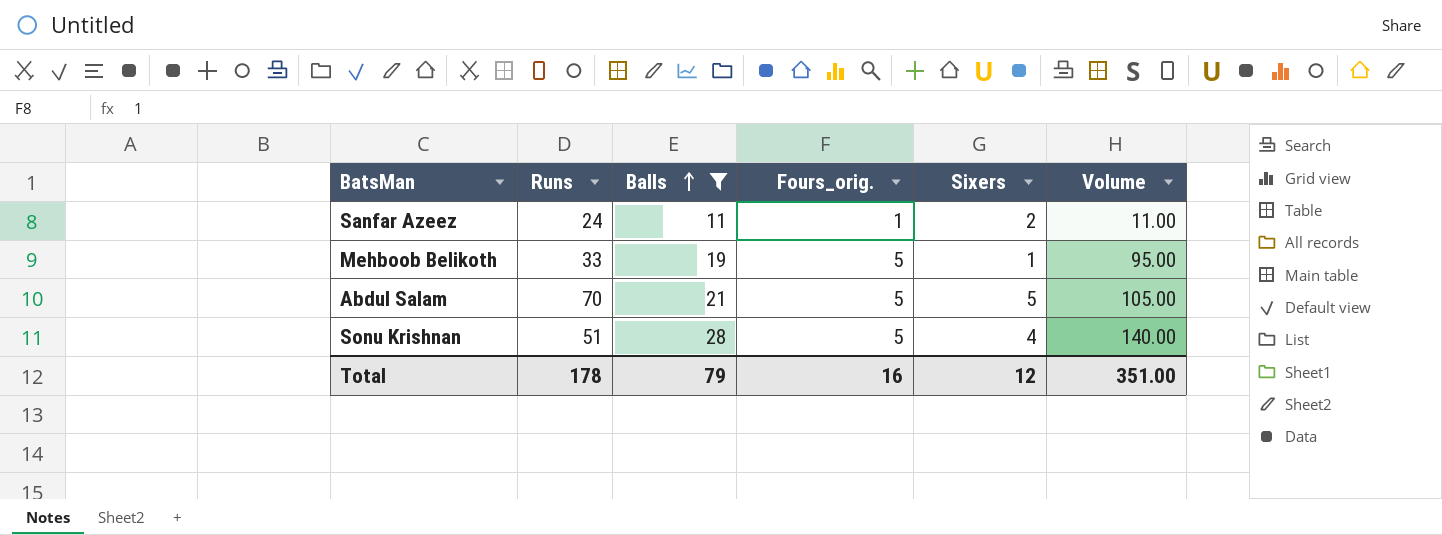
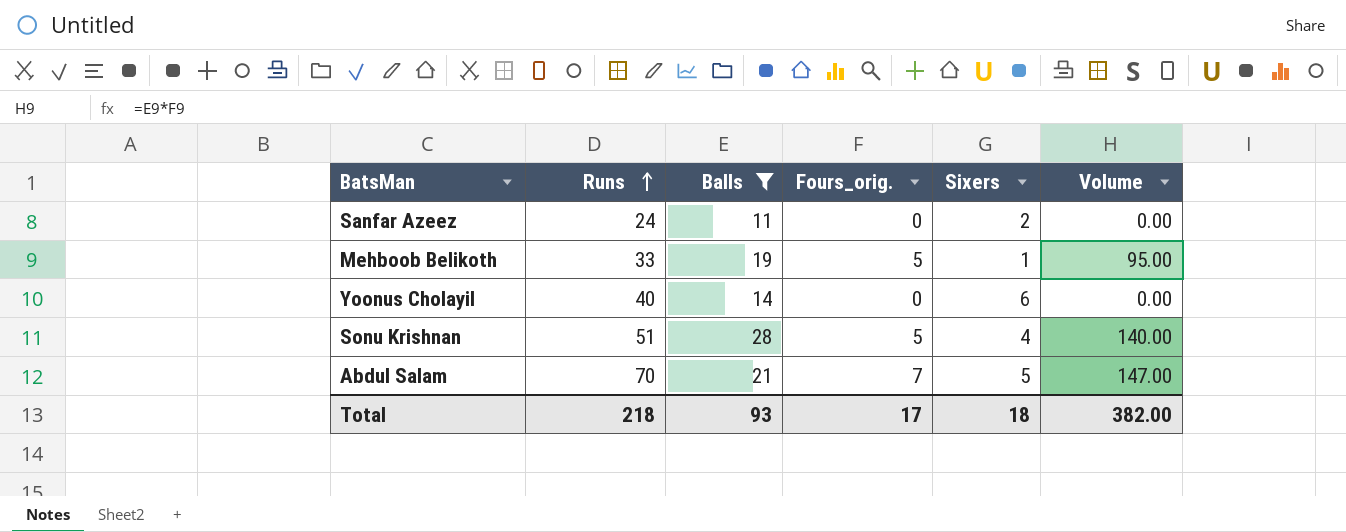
row order: Balls ascending -> Runs ascending
Sanfar Azeez | Fours_orig.: 1 -> 0
Sanfar Azeez | Volume: 11.00 -> 0.00
row Yoonus Cholayil: none -> 40 | 14 | 0 | 6 | 0.00
Abdul Salam | Fours_orig.: 5 -> 7
Abdul Salam | Volume: 105.00 -> 147.00
Total | Runs: 178 -> 218
Total | Balls: 79 -> 93
Total | Fours_orig.: 16 -> 17
Total | Sixers: 12 -> 18
Total | Volume: 351.00 -> 382.00

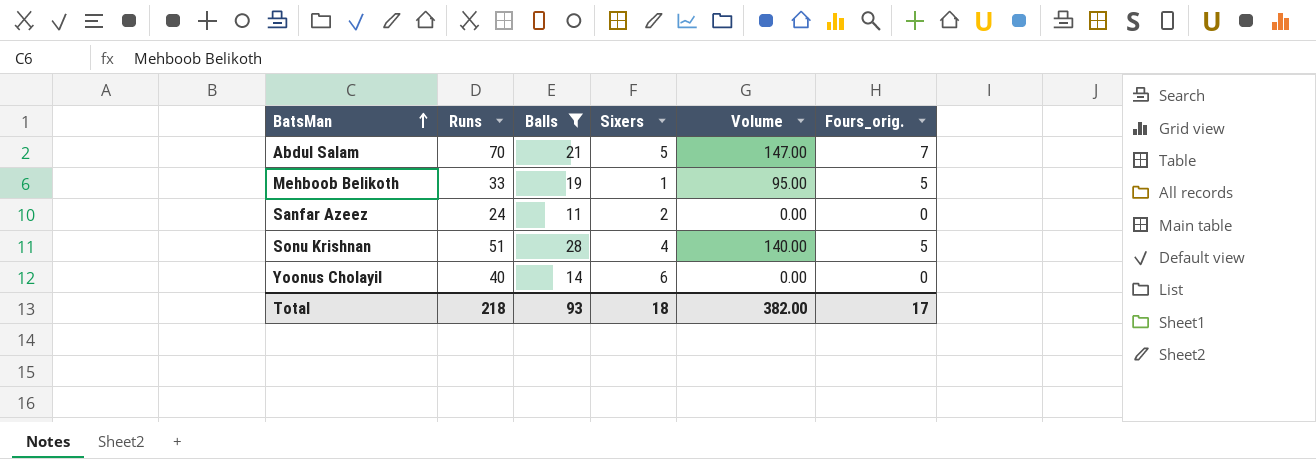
row order: Runs ascending -> BatsMan ascending
column Fours_orig. | position: 4 -> 6

